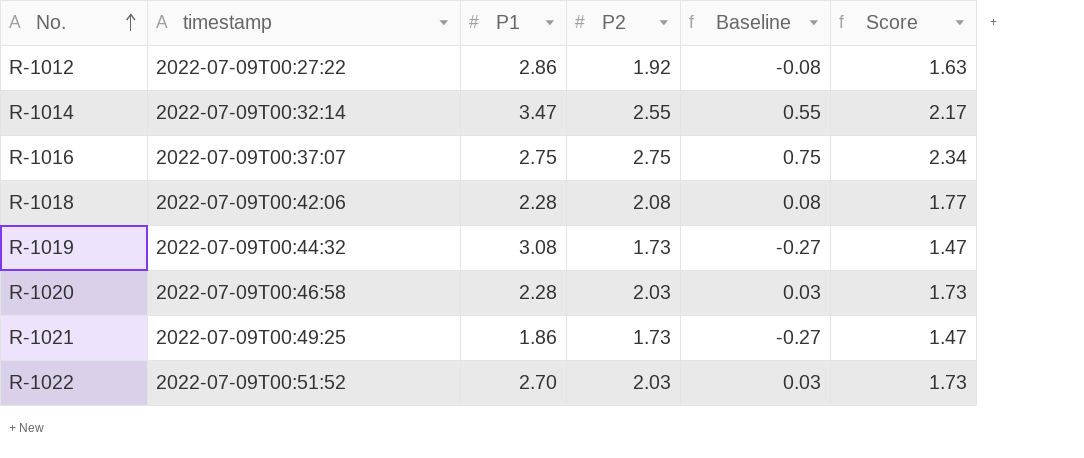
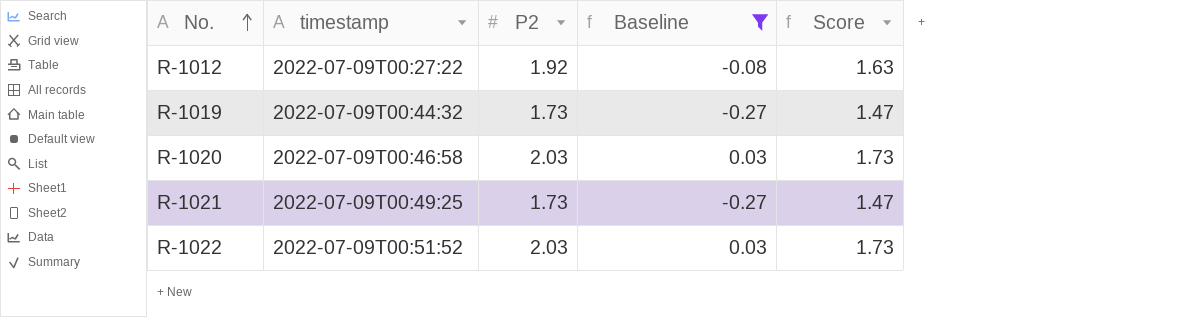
filter: none -> Baseline <= 0.03
column P1 | position: 3 -> none

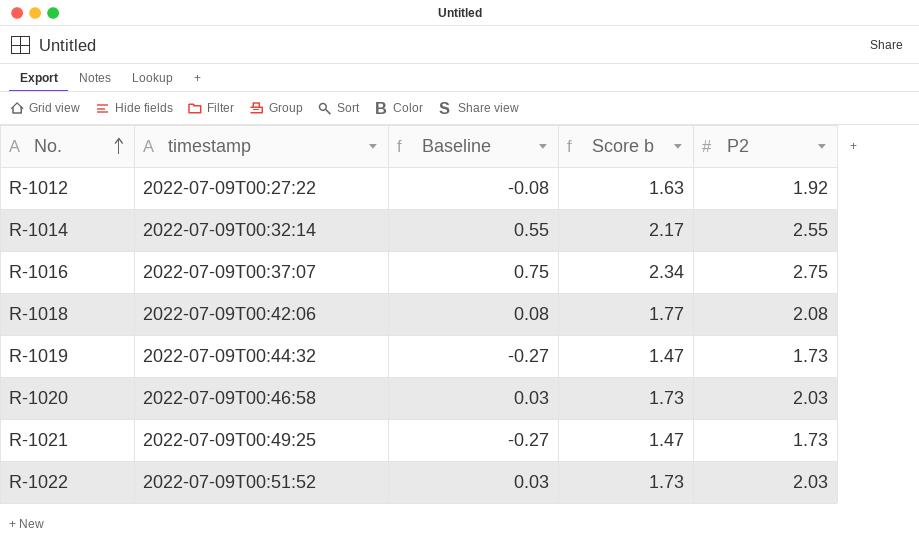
filter: Baseline <= 0.03 -> none
column name: Score -> Score b
column P2 | position: 3 -> 5

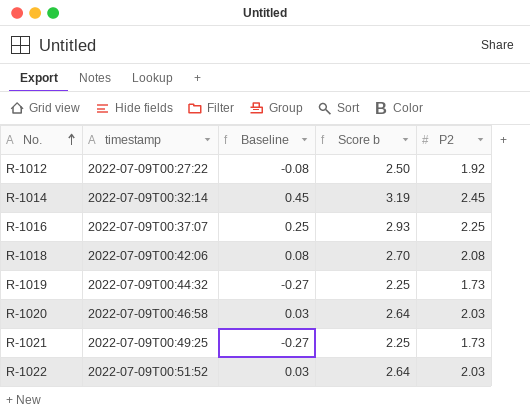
column Score b | formula: [P2] * 0.85 -> [P2] * 1.3
R-1014 | Baseline: 0.55 -> 0.45
R-1014 | P2: 2.55 -> 2.45
R-1016 | Baseline: 0.75 -> 0.25
R-1016 | P2: 2.75 -> 2.25

